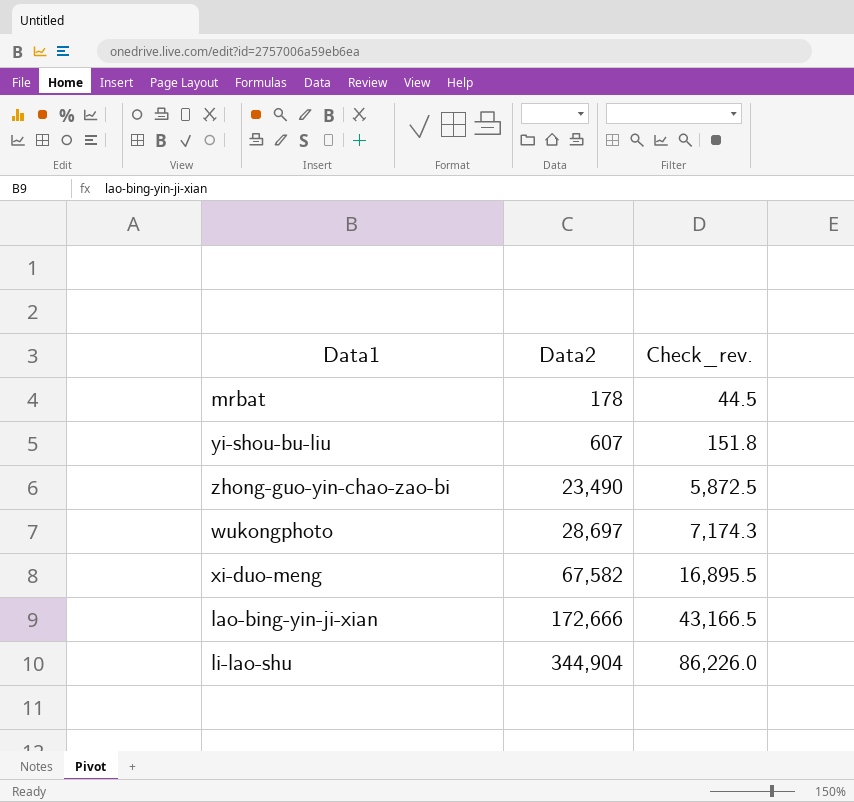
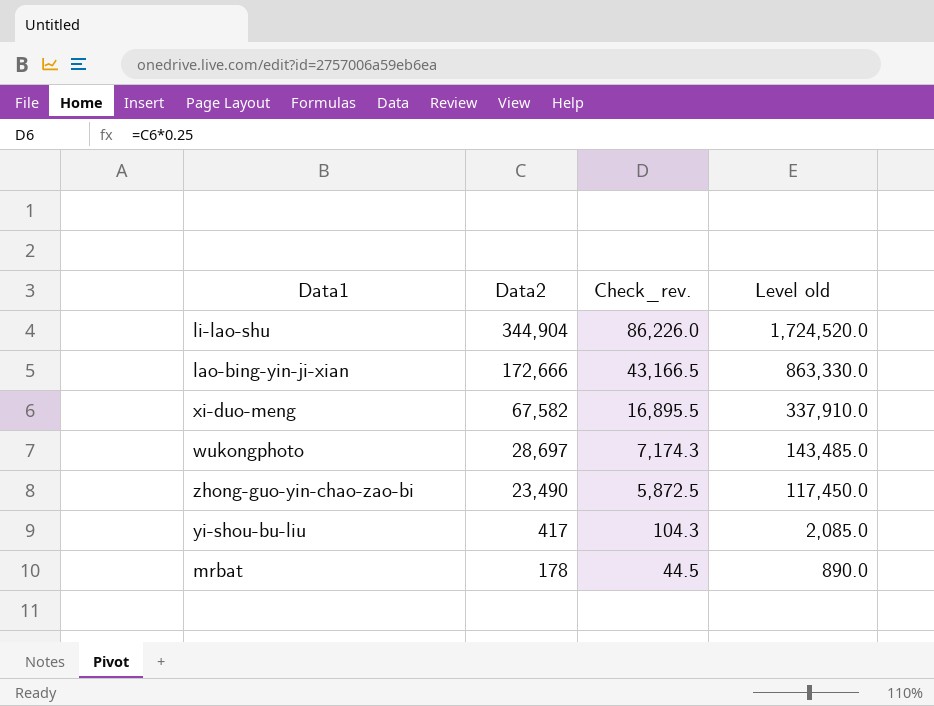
row order: Data2 ascending -> Data2 descending
column Level old | formula: none -> [Data2] * 5
yi-shou-bu-liu | Data2: 607 -> 417
yi-shou-bu-liu | Check_rev.: 151.8 -> 104.3

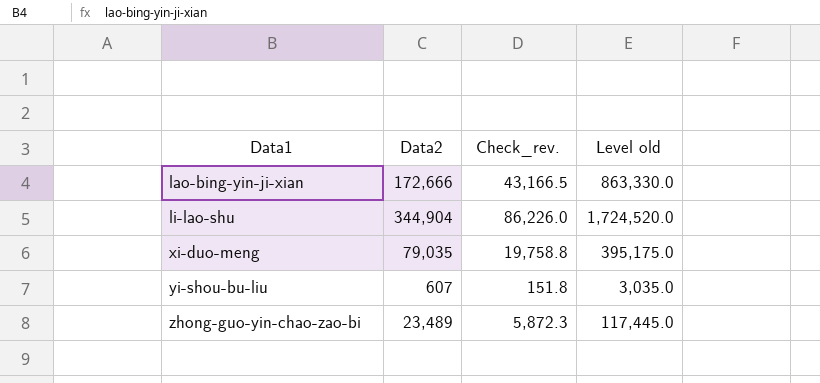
row order: Data2 descending -> Data1 ascending
row wukongphoto: 28,697 | 7,174.3 | 143,485.0 -> none
row mrbat: 178 | 44.5 | 890.0 -> none
xi-duo-meng | Data2: 67,582 -> 79,035
xi-duo-meng | Check_rev.: 16,895.5 -> 19,758.8
xi-duo-meng | Level old: 337,910.0 -> 395,175.0
yi-shou-bu-liu | Data2: 417 -> 607
yi-shou-bu-liu | Check_rev.: 104.3 -> 151.8
yi-shou-bu-liu | Level old: 2,085.0 -> 3,035.0
zhong-guo-yin-chao-zao-bi | Data2: 23,490 -> 23,489
zhong-guo-yin-chao-zao-bi | Check_rev.: 5,872.5 -> 5,872.3
zhong-guo-yin-chao-zao-bi | Level old: 117,450.0 -> 117,445.0

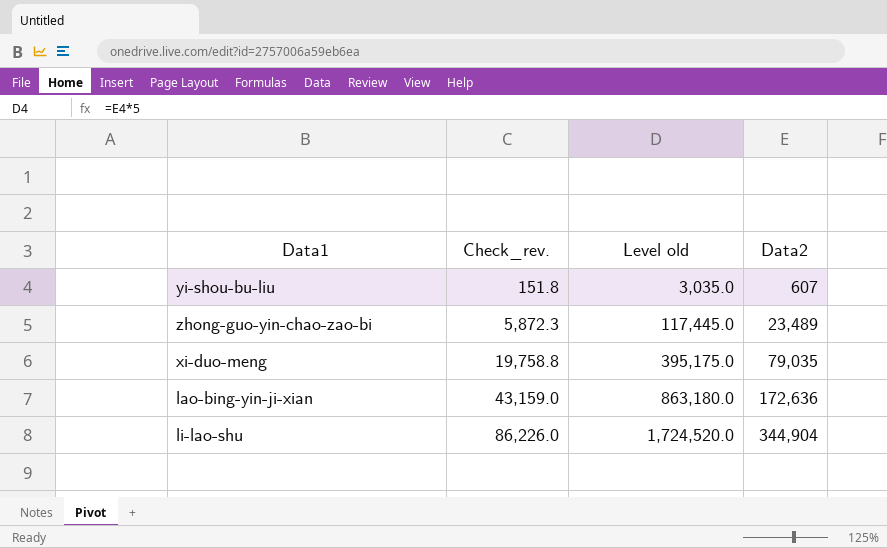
row order: Data1 ascending -> Check_rev. ascending
column Data2 | position: 2 -> 4
lao-bing-yin-ji-xian | Check_rev.: 43,166.5 -> 43,159.0
lao-bing-yin-ji-xian | Level old: 863,330.0 -> 863,180.0
lao-bing-yin-ji-xian | Data2: 172,666 -> 172,636

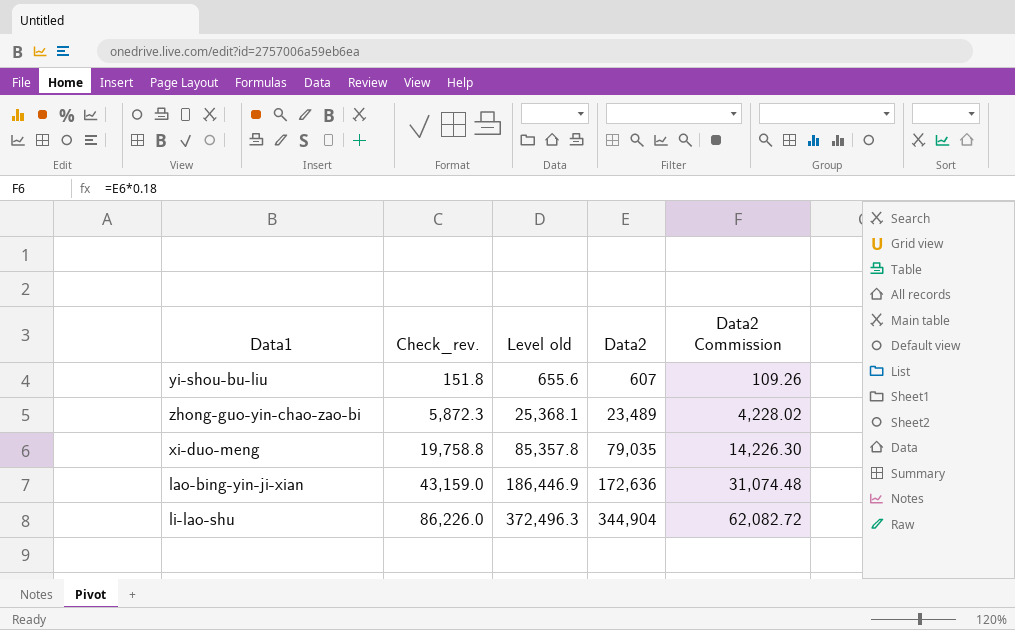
column Level old | formula: [Data2] * 5 -> [Data2] * 1.08
column Data2 Commission | formula: none -> [Data2] * 0.18

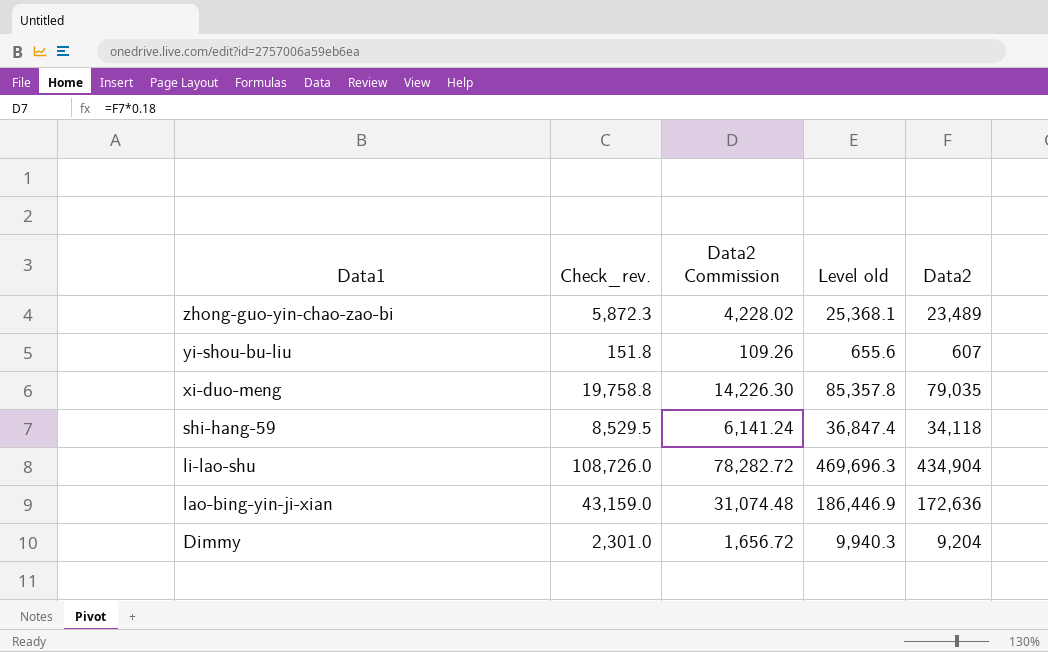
row order: Check_rev. ascending -> Data1 descending
column Data2 Commission | position: 5 -> 3
row shi-hang-59: none -> 8,529.5 | 6,141.24 | 36,847.4 | 34,118
li-lao-shu | Check_rev.: 86,226.0 -> 108,726.0
li-lao-shu | Data2 Commission: 62,082.72 -> 78,282.72
li-lao-shu | Level old: 372,496.3 -> 469,696.3
li-lao-shu | Data2: 344,904 -> 434,904
row Dimmy: none -> 2,301.0 | 1,656.72 | 9,940.3 | 9,204

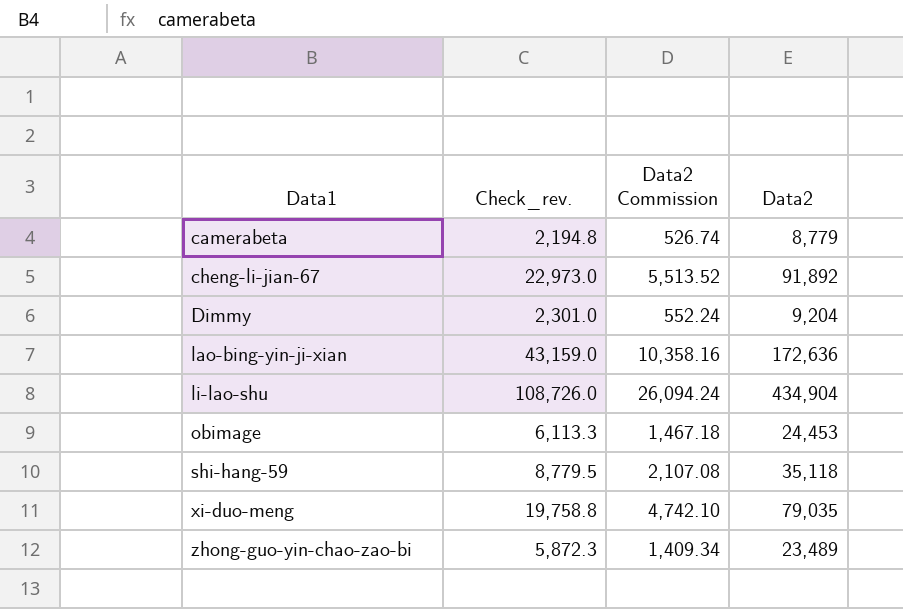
row order: Data1 descending -> Data1 ascending
column Level old | formula: [Data2] * 1.08 -> none
column Data2 Commission | formula: [Data2] * 0.18 -> [Data2] * 0.06
row yi-shou-bu-liu: 151.8 | 109.26 | 655.6 | 607 -> none
row camerabeta: none -> 2,194.8 | 526.74 | 8,779
row cheng-li-jian-67: none -> 22,973.0 | 5,513.52 | 91,892
row obimage: none -> 6,113.3 | 1,467.18 | 24,453
shi-hang-59 | Check_rev.: 8,529.5 -> 8,779.5
shi-hang-59 | Data2: 34,118 -> 35,118

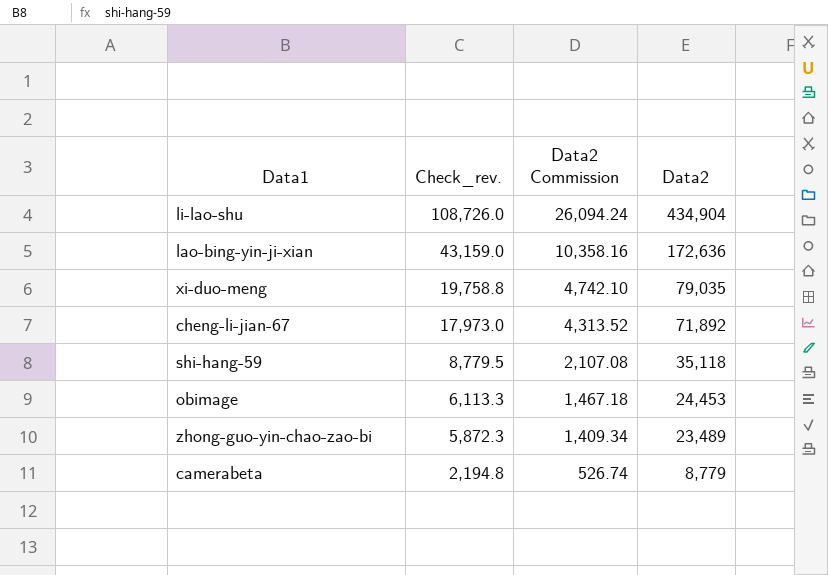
row order: Data1 ascending -> Check_rev. descending
row Dimmy: 2,301.0 | 552.24 | 9,204 -> none
cheng-li-jian-67 | Check_rev.: 22,973.0 -> 17,973.0
cheng-li-jian-67 | Data2 Commission: 5,513.52 -> 4,313.52
cheng-li-jian-67 | Data2: 91,892 -> 71,892

